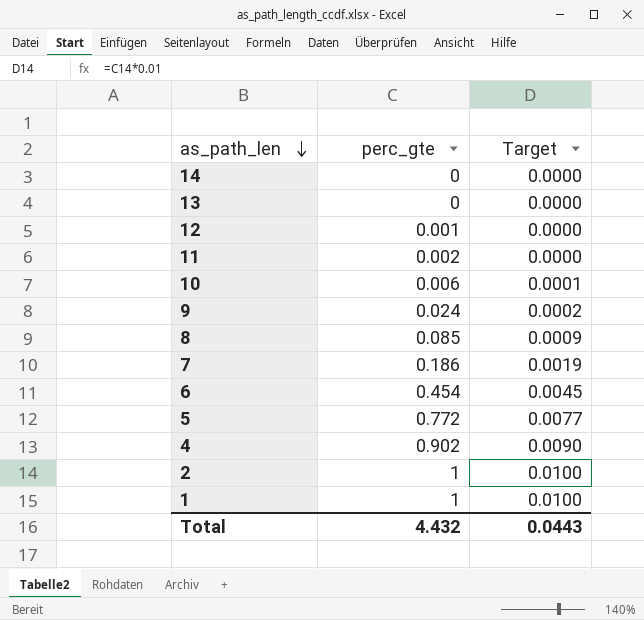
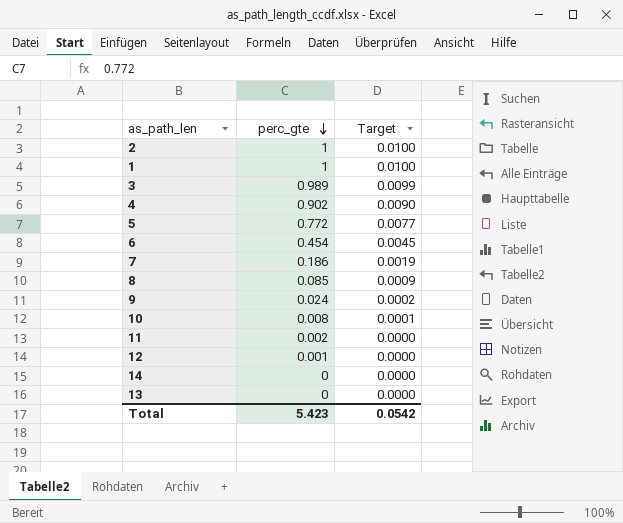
row order: as_path_len descending -> perc_gte descending
row 3: none -> 0.989 | 0.0099
10 | perc_gte: 0.006 -> 0.008
Total | perc_gte: 4.432 -> 5.423
Total | Target: 0.0443 -> 0.0542

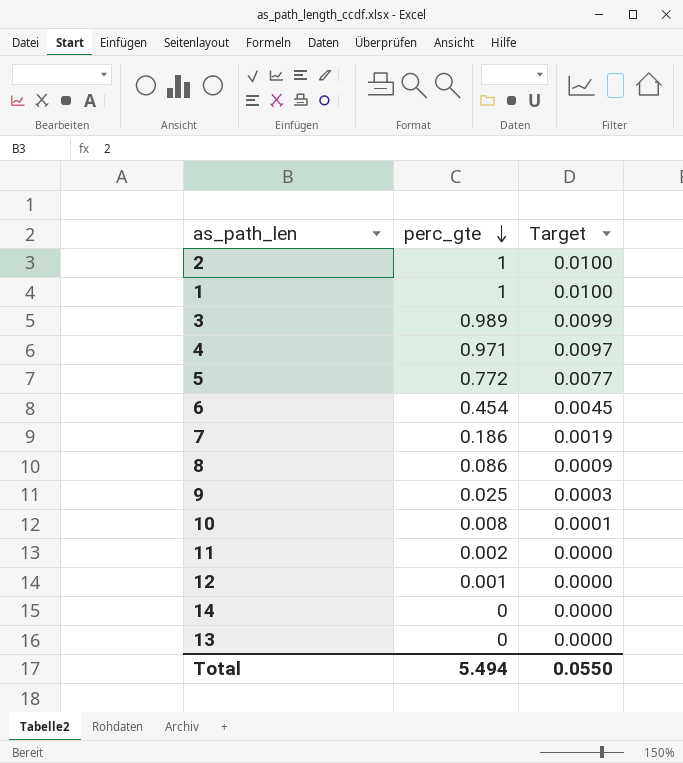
4 | perc_gte: 0.902 -> 0.971
4 | Target: 0.0090 -> 0.0097
8 | perc_gte: 0.085 -> 0.086
9 | perc_gte: 0.024 -> 0.025
9 | Target: 0.0002 -> 0.0003
Total | perc_gte: 5.423 -> 5.494
Total | Target: 0.0542 -> 0.0550

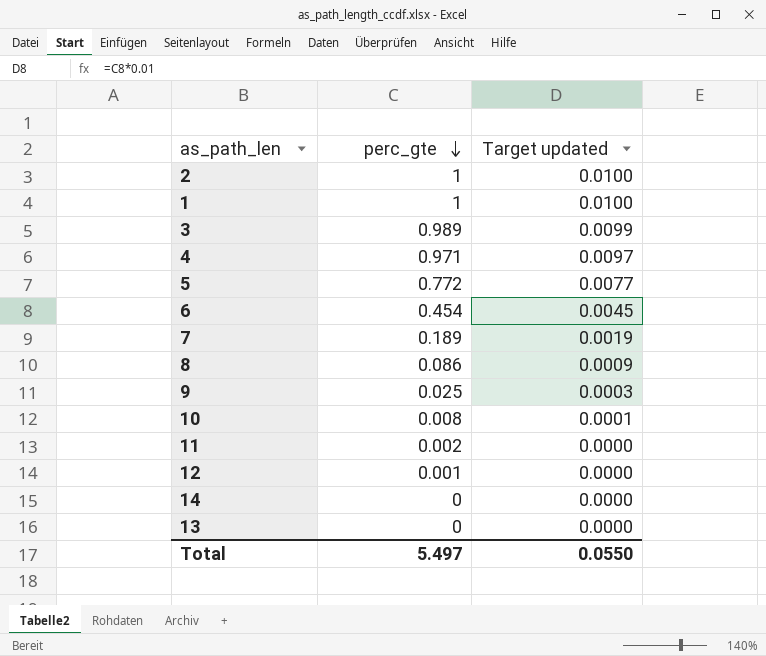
column name: Target -> Target updated
7 | perc_gte: 0.186 -> 0.189
Total | perc_gte: 5.494 -> 5.497

